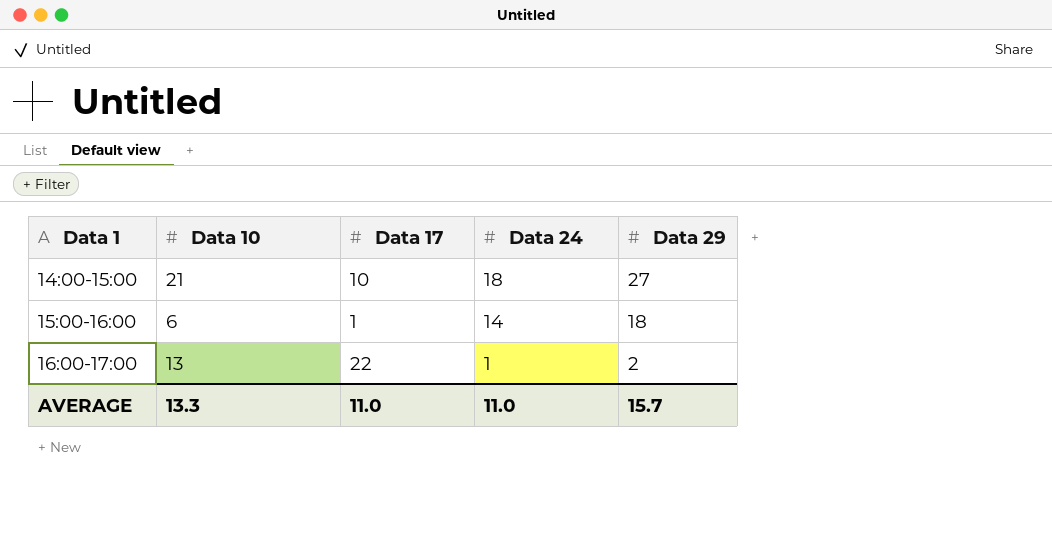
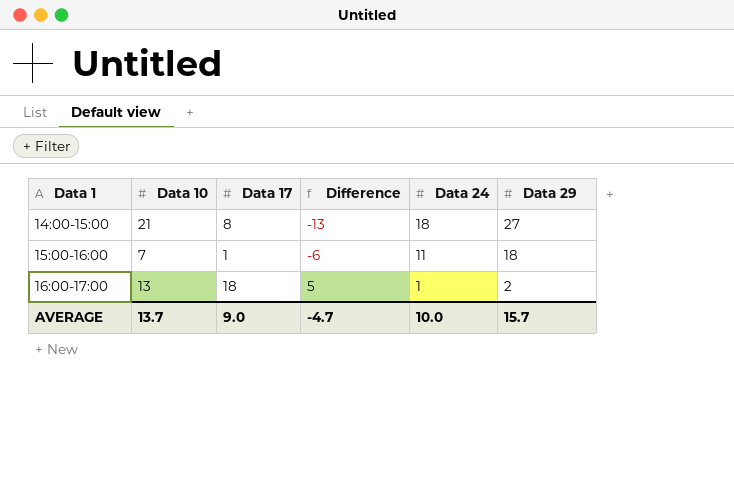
column Difference | formula: none -> [Data 17] - [Data 10]
14:00-15:00 | Data 17: 10 -> 8
15:00-16:00 | Data 10: 6 -> 7
15:00-16:00 | Data 24: 14 -> 11
16:00-17:00 | Data 17: 22 -> 18
AVERAGE | Data 10: 13.3 -> 13.7
AVERAGE | Data 17: 11.0 -> 9.0
AVERAGE | Data 24: 11.0 -> 10.0

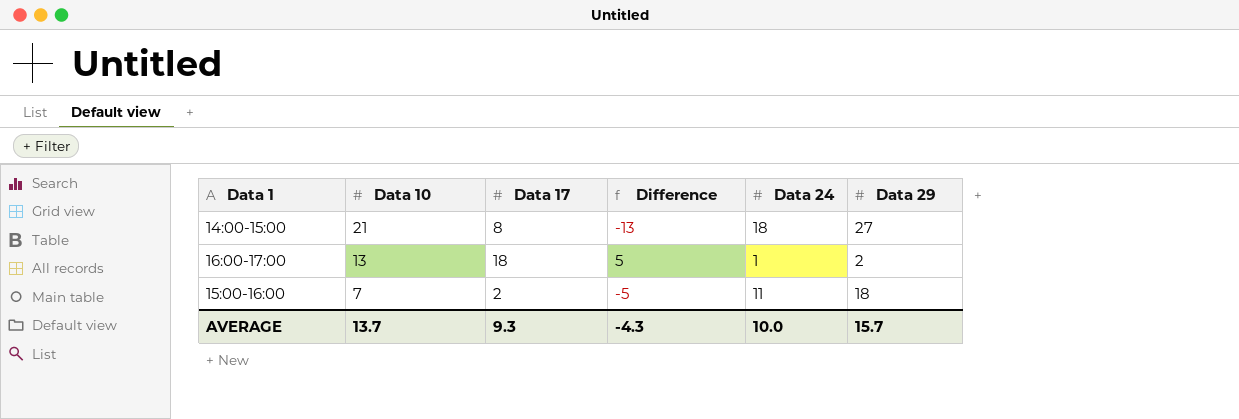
row order: Data 1 ascending -> Data 10 descending
15:00-16:00 | Data 17: 1 -> 2
15:00-16:00 | Difference: -6 -> -5
AVERAGE | Data 17: 9.0 -> 9.3
AVERAGE | Difference: -4.7 -> -4.3

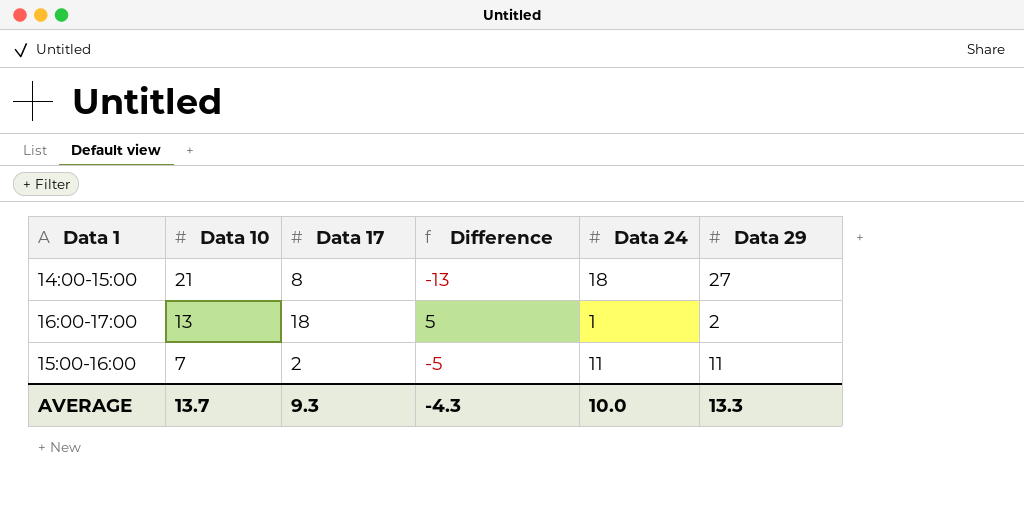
15:00-16:00 | Data 29: 18 -> 11
AVERAGE | Data 29: 15.7 -> 13.3

